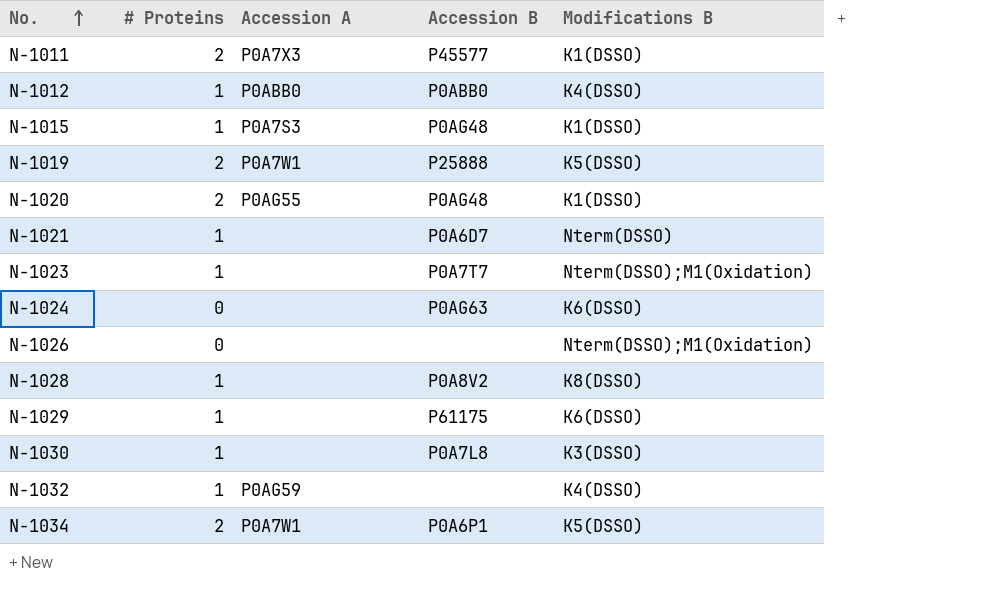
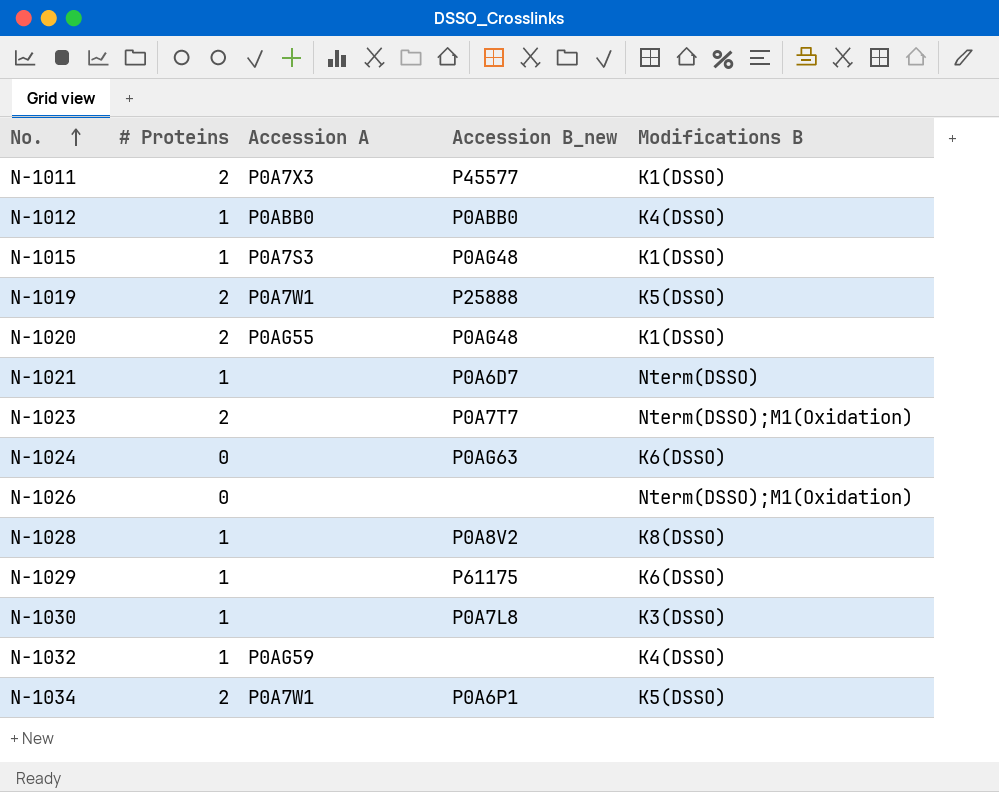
column name: Accession B -> Accession B_new
N-1023 | # Proteins: 1 -> 2

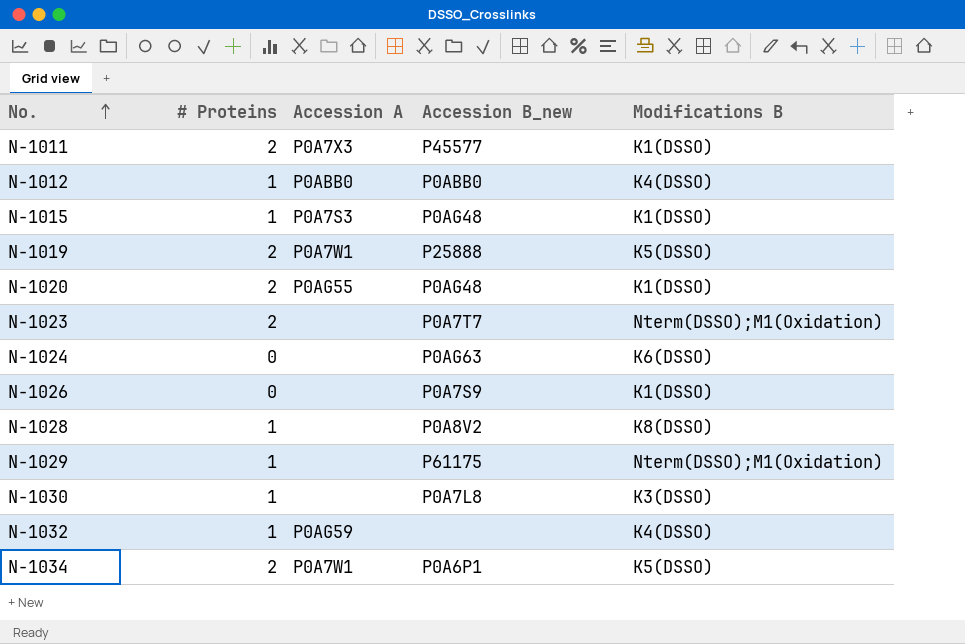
row N-1021: 1 | none | P0A6D7 | Nterm(DSSO) -> none
N-1026 | Accession B_new: none -> P0A7S9
N-1026 | Modifications B: Nterm(DSSO);M1(Oxidation) -> K1(DSSO)
N-1029 | Modifications B: K6(DSSO) -> Nterm(DSSO);M1(Oxidation)

